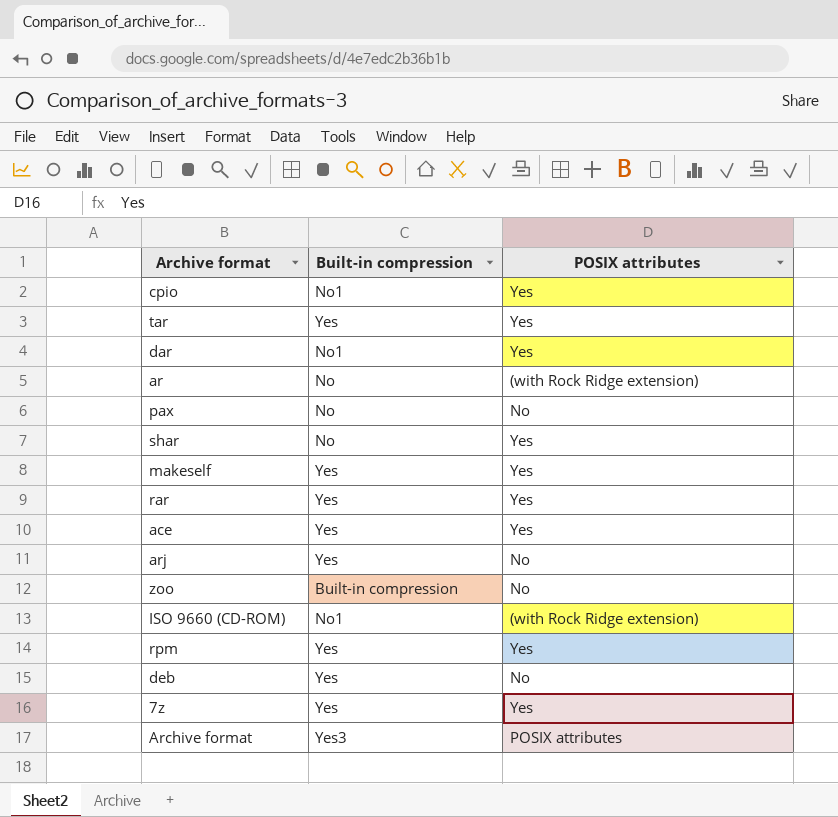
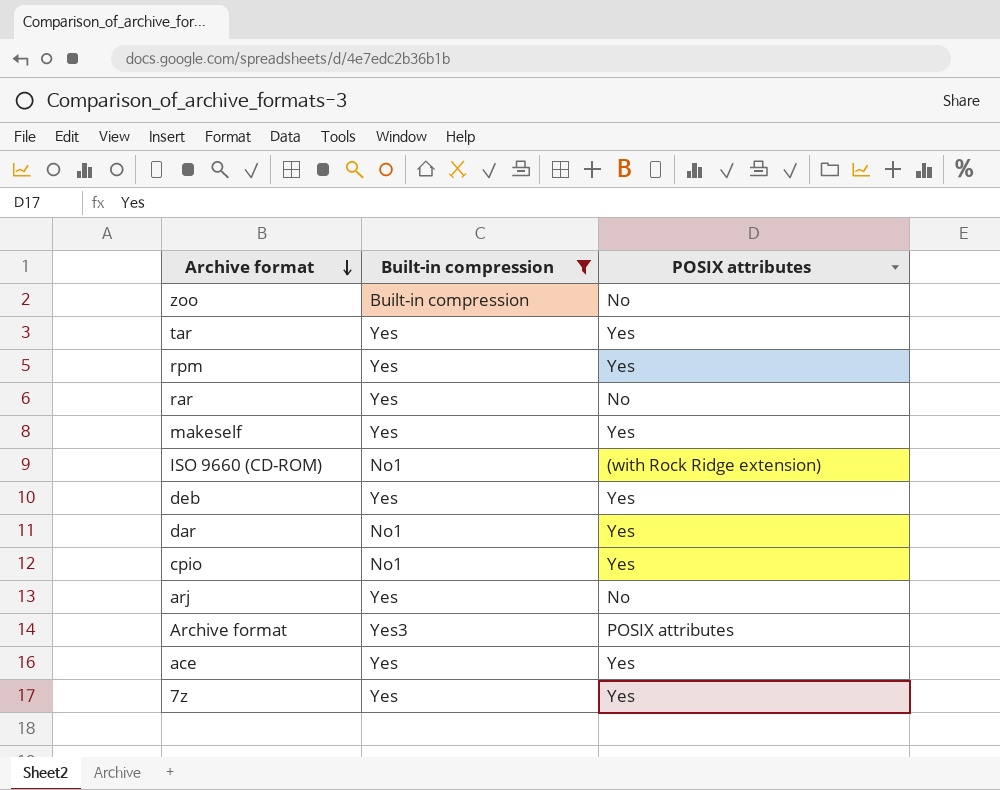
filter: none -> Built-in compression != No
row order: none -> Archive format descending
rar | POSIX attributes: Yes -> No
deb | POSIX attributes: No -> Yes

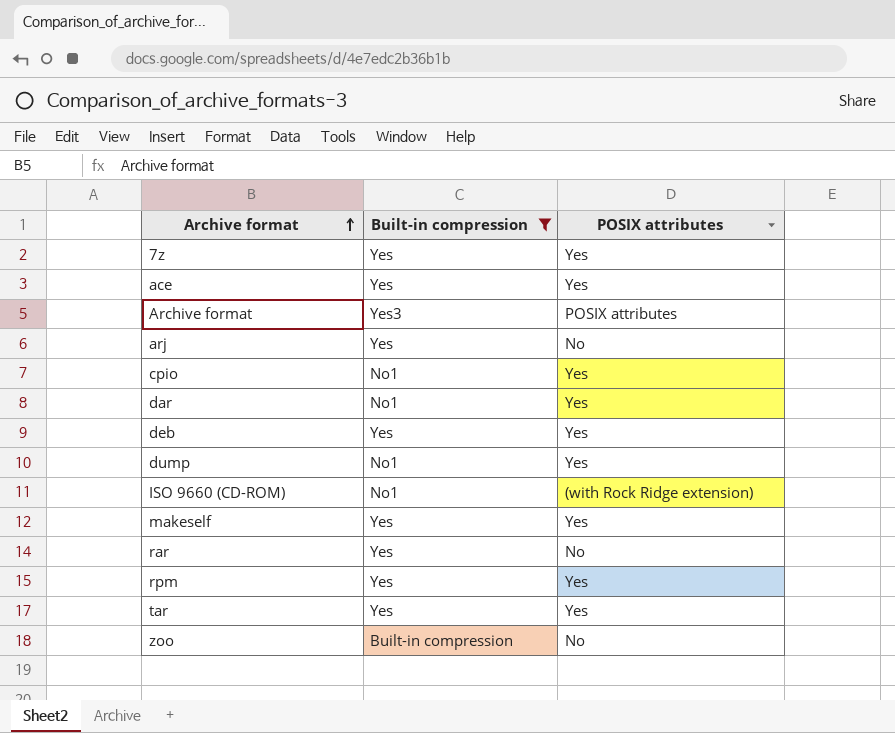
row order: Archive format descending -> Archive format ascending
row dump: none -> No1 | Yes

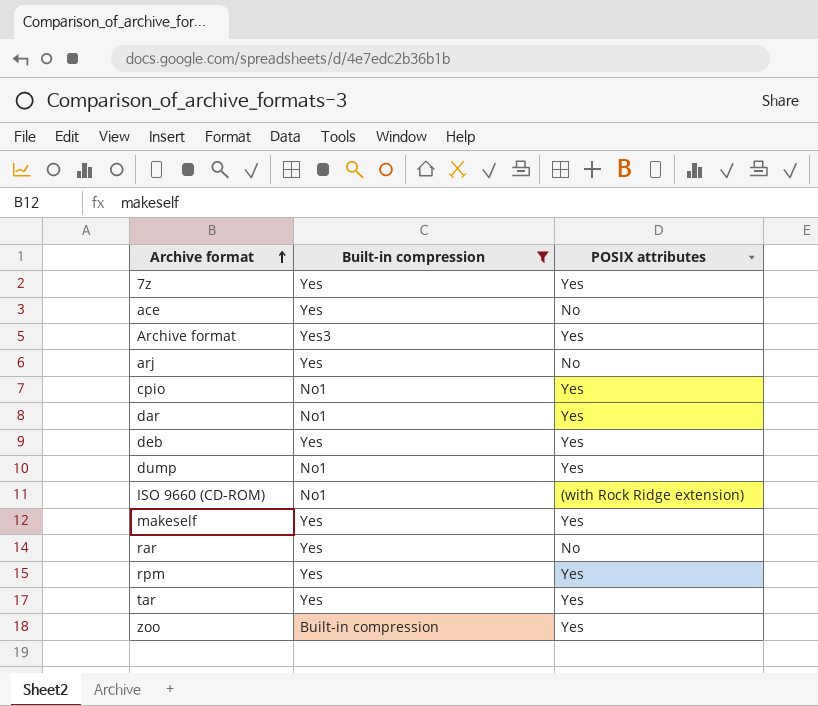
ace | POSIX attributes: Yes -> No
Archive format | POSIX attributes: POSIX attributes -> Yes
zoo | POSIX attributes: No -> Yes

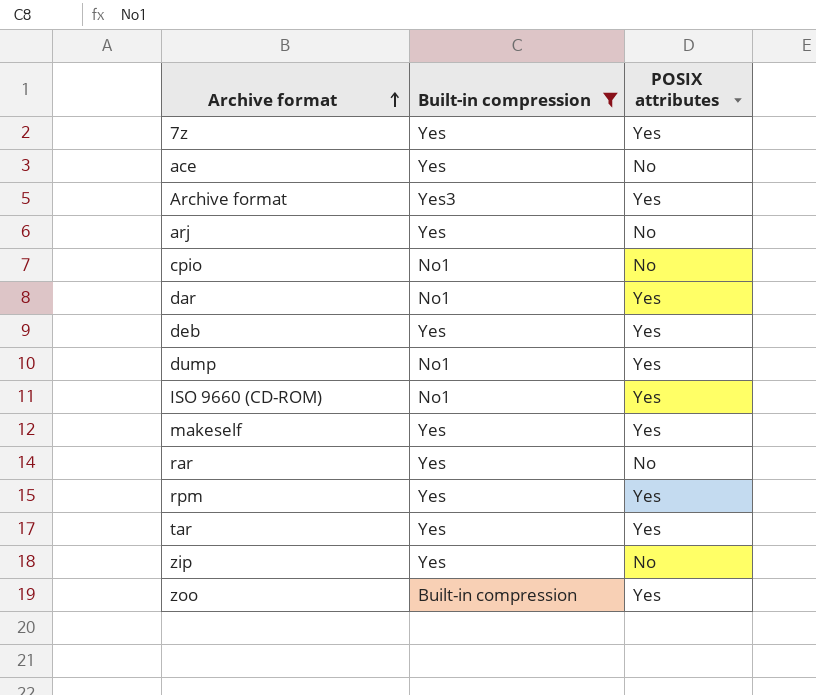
cpio | POSIX attributes: Yes -> No
ISO 9660 (CD-ROM) | POSIX attributes: (with Rock Ridge extension) -> Yes
row zip: none -> Yes | No

